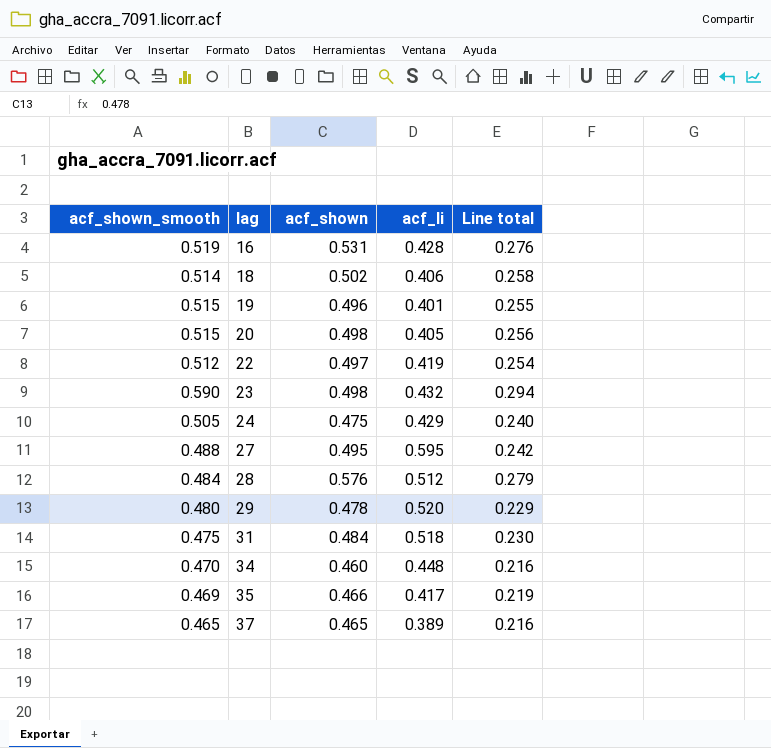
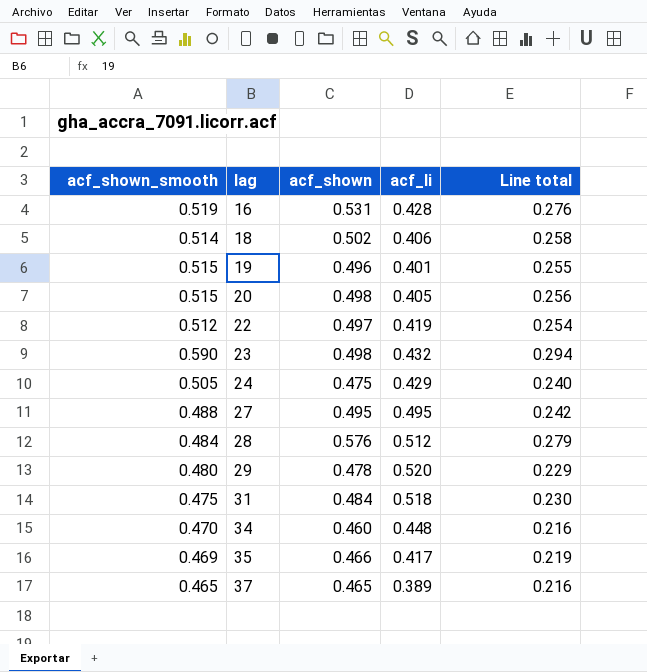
27 | acf_li: 0.595 -> 0.495

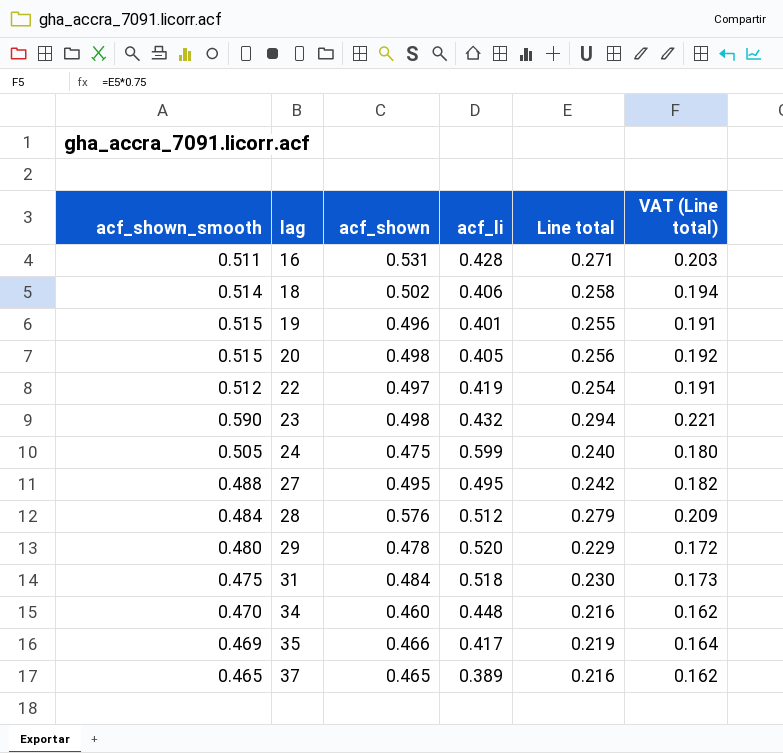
column VAT (Line total) | formula: none -> [Line total] * 0.75
16 | acf_shown_smooth: 0.519 -> 0.511
16 | Line total: 0.276 -> 0.271
24 | acf_li: 0.429 -> 0.599

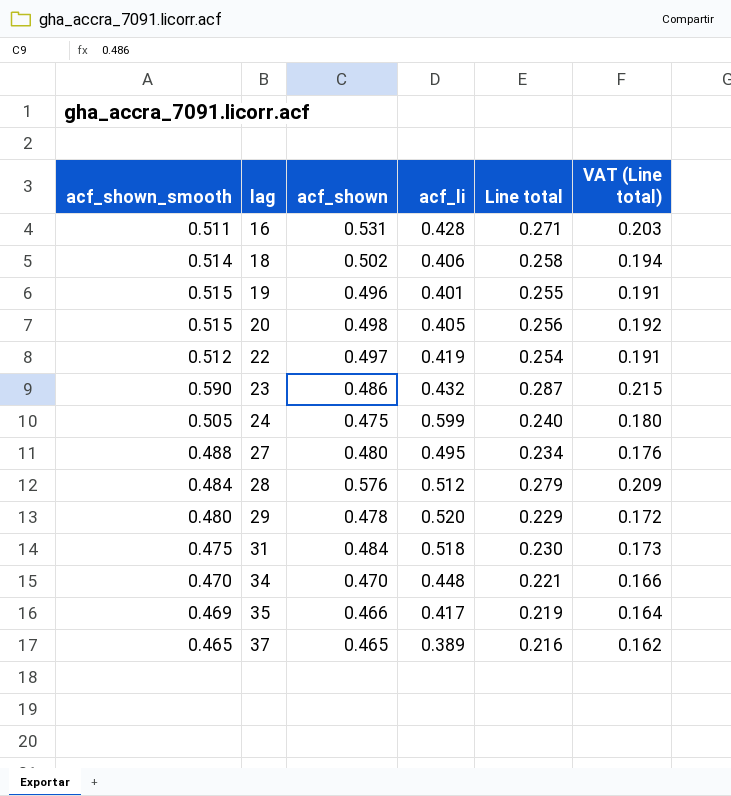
23 | acf_shown: 0.498 -> 0.486
23 | Line total: 0.294 -> 0.287
23 | VAT (Line total): 0.221 -> 0.215
27 | acf_shown: 0.495 -> 0.480
27 | Line total: 0.242 -> 0.234
27 | VAT (Line total): 0.182 -> 0.176
34 | acf_shown: 0.460 -> 0.470
34 | Line total: 0.216 -> 0.221
34 | VAT (Line total): 0.162 -> 0.166

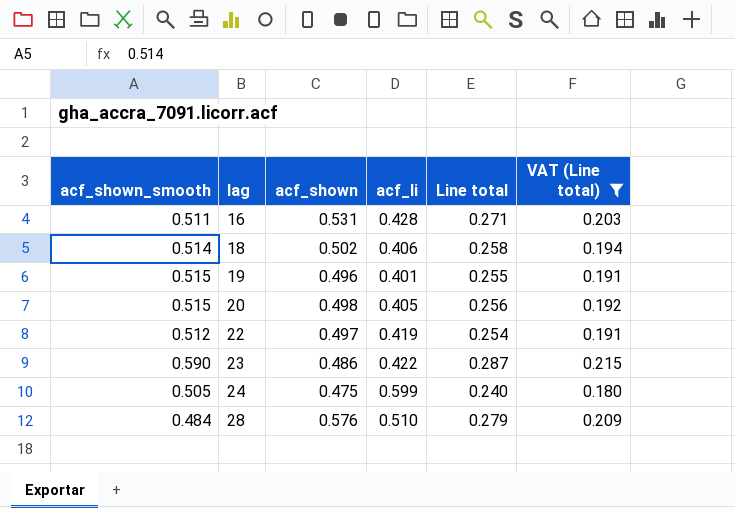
filter: none -> VAT (Line total) >= 0.180
23 | acf_li: 0.432 -> 0.422
28 | acf_li: 0.512 -> 0.510

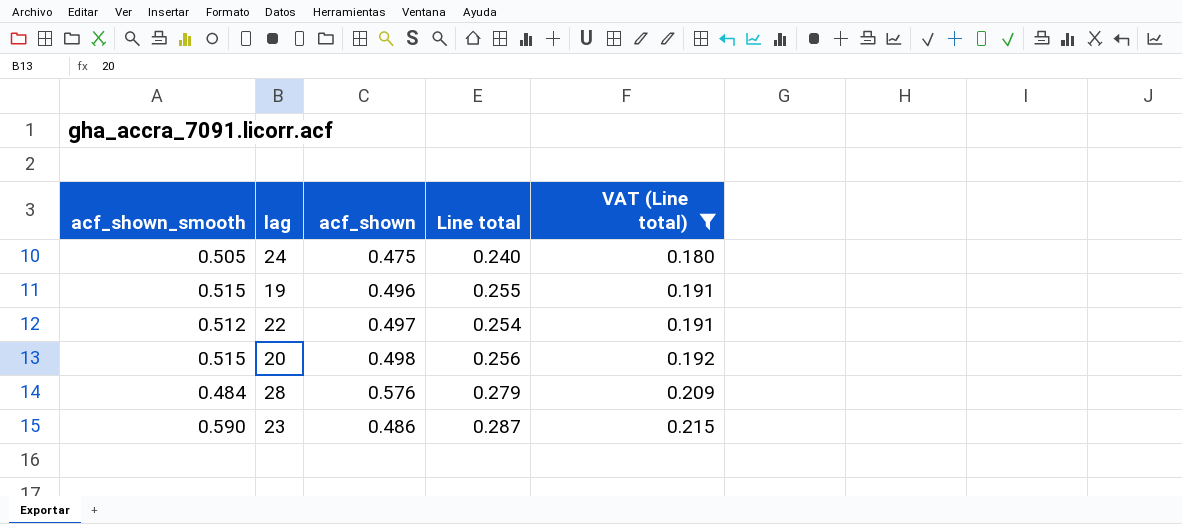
row order: lag ascending -> VAT (Line total) ascending
column acf_li | position: 4 -> none
row 16: 0.511 | 0.531 | 0.428 | 0.271 | 0.203 -> none
row 18: 0.514 | 0.502 | 0.406 | 0.258 | 0.194 -> none

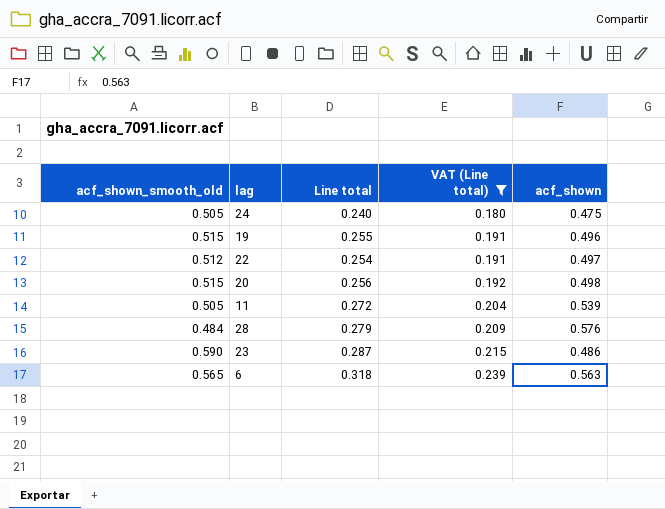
column name: acf_shown_smooth -> acf_shown_smooth_old
column acf_shown | position: 3 -> 5
row 11: none -> 0.505 | 0.272 | 0.204 | 0.539
row 6: none -> 0.565 | 0.318 | 0.239 | 0.563

